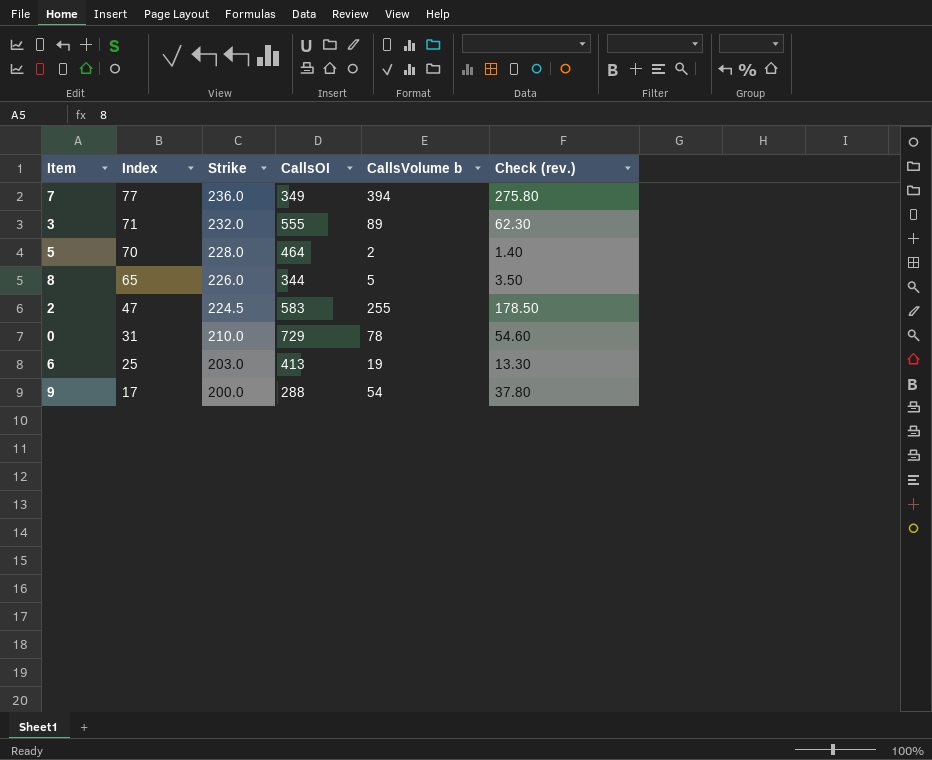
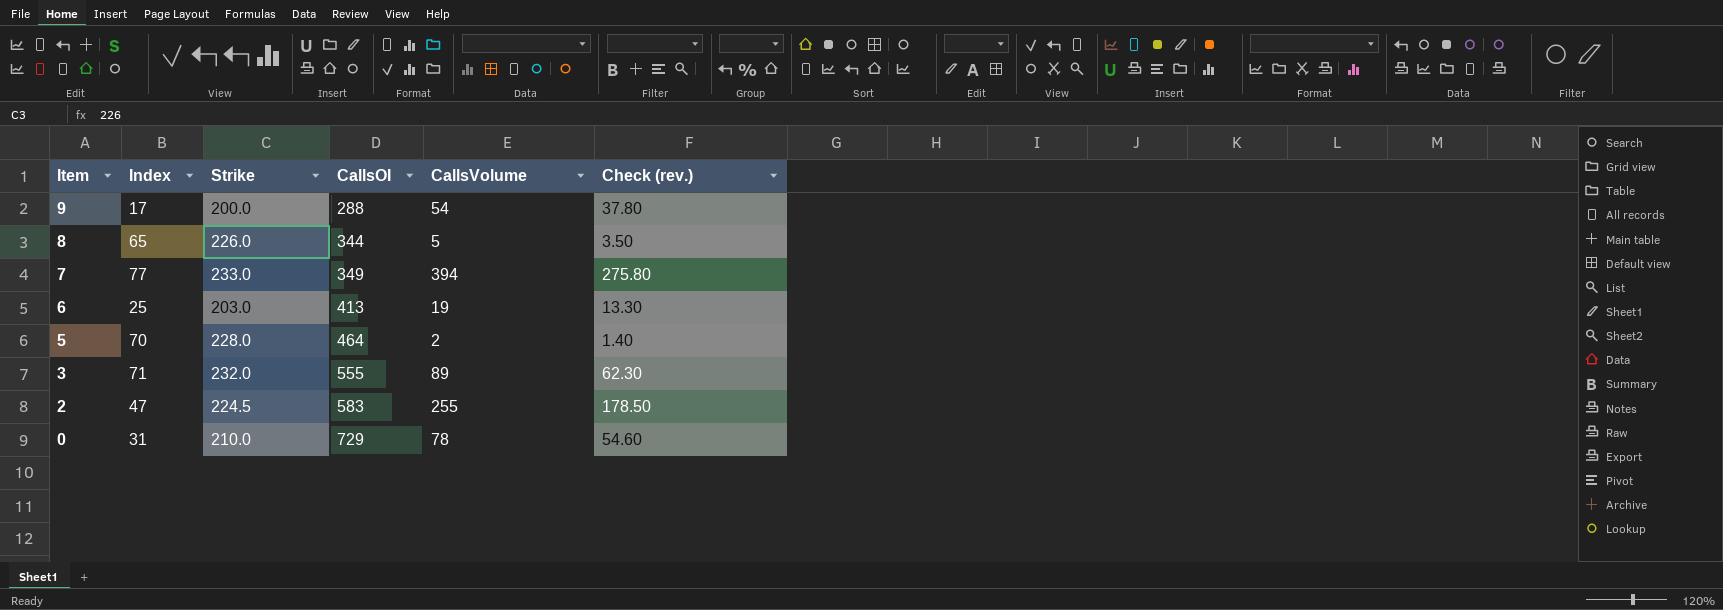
row order: Index descending -> Item descending
column name: CallsVolume b -> CallsVolume
7 | Strike: 236.0 -> 233.0

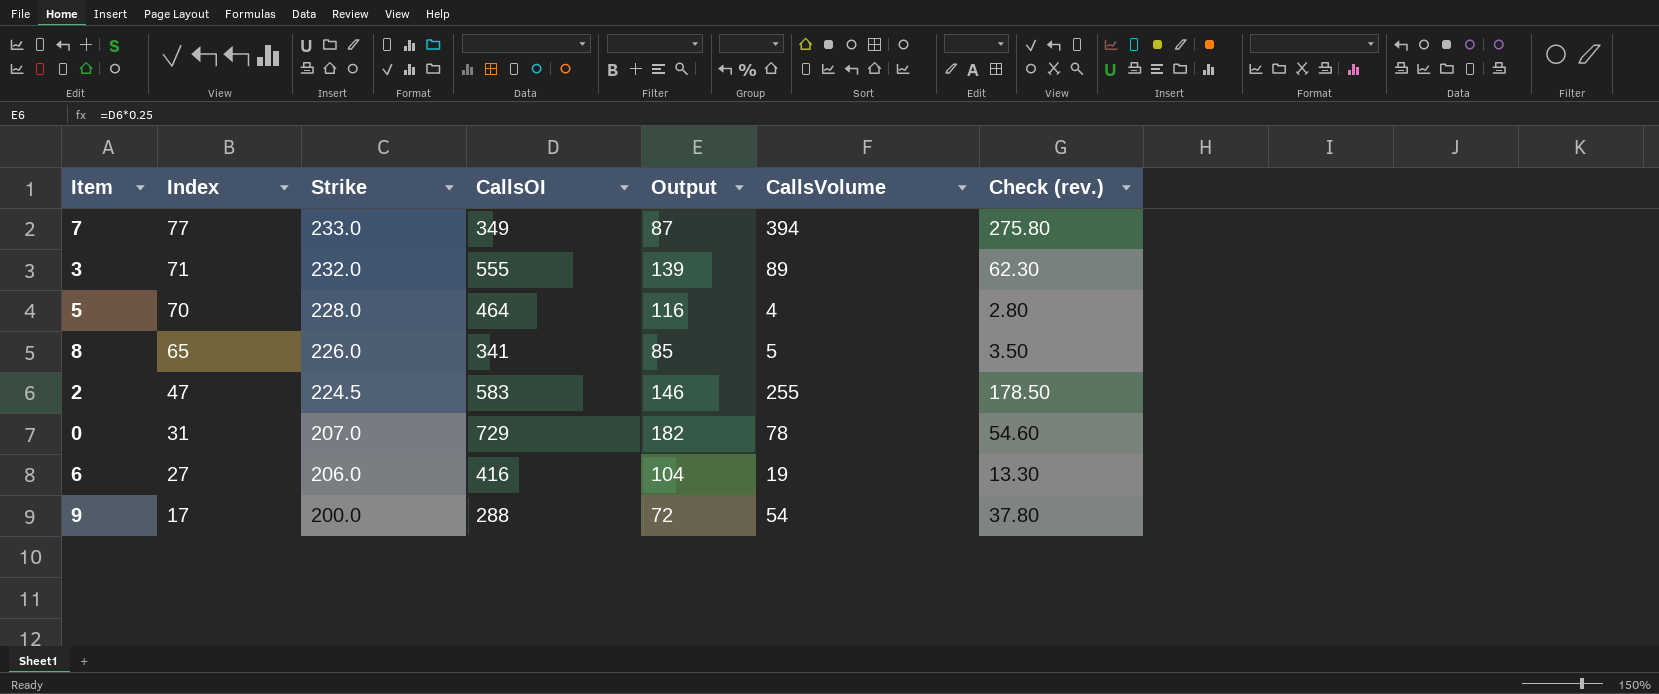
row order: Item descending -> Index descending
column Output | formula: none -> [CallsOI] * 0.25
5 | CallsVolume: 2 -> 4
5 | Check (rev.): 1.40 -> 2.80
8 | CallsOI: 344 -> 341
0 | Strike: 210.0 -> 207.0
6 | Index: 25 -> 27
6 | Strike: 203.0 -> 206.0
6 | CallsOI: 413 -> 416

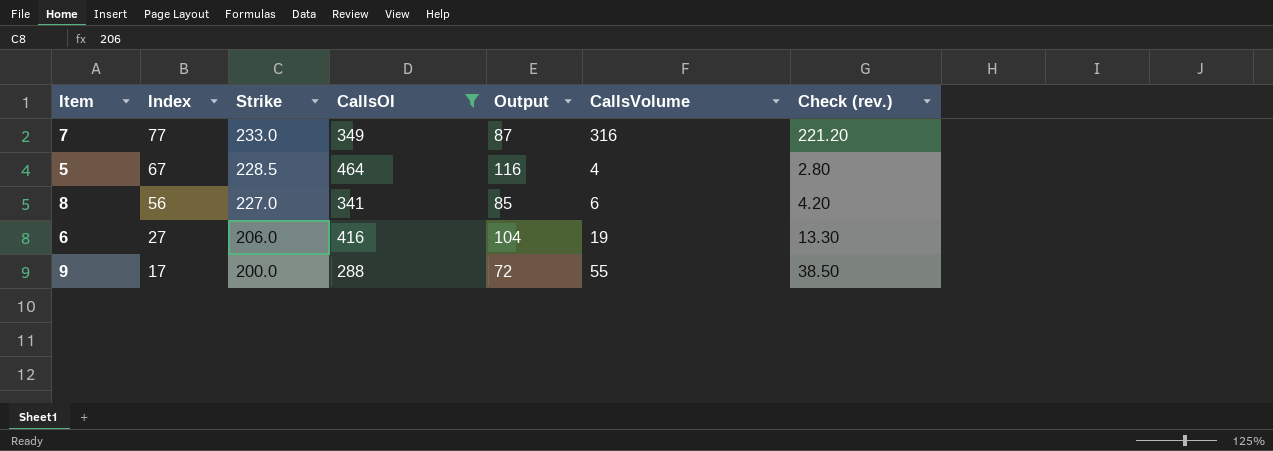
filter: none -> CallsOI <= 464
7 | CallsVolume: 394 -> 316
7 | Check (rev.): 275.80 -> 221.20
5 | Index: 70 -> 67
5 | Strike: 228.0 -> 228.5
8 | Index: 65 -> 56
8 | Strike: 226.0 -> 227.0
8 | CallsVolume: 5 -> 6
8 | Check (rev.): 3.50 -> 4.20
9 | CallsVolume: 54 -> 55
9 | Check (rev.): 37.80 -> 38.50

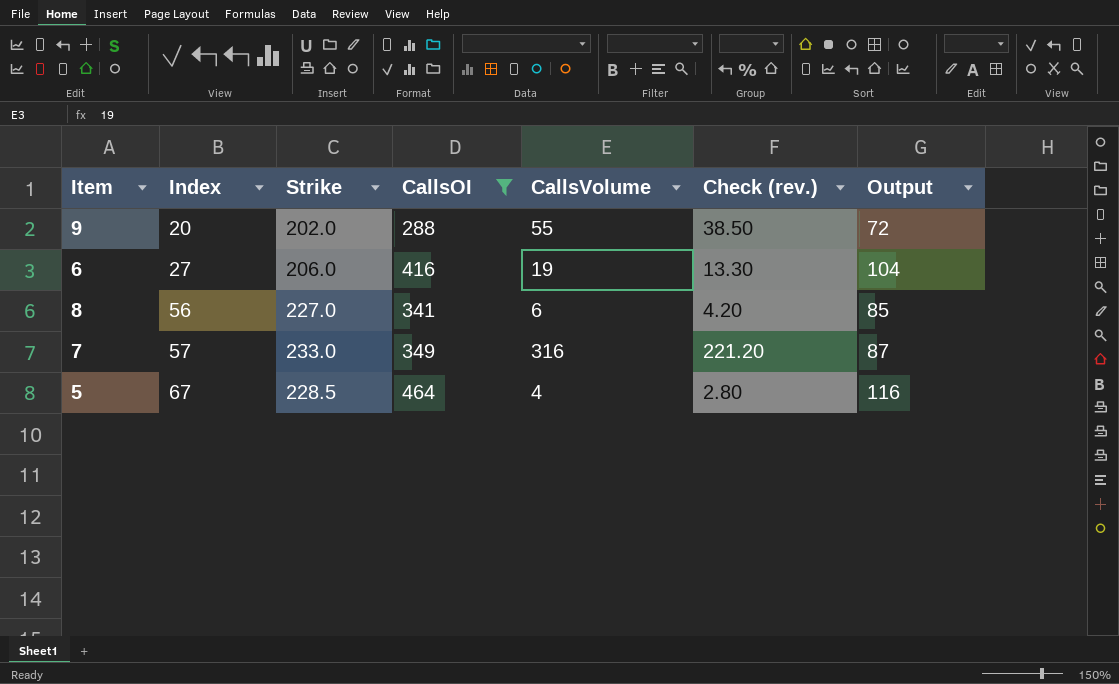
row order: Index descending -> Index ascending
column Output | position: 5 -> 7
9 | Index: 17 -> 20
9 | Strike: 200.0 -> 202.0
7 | Index: 77 -> 57

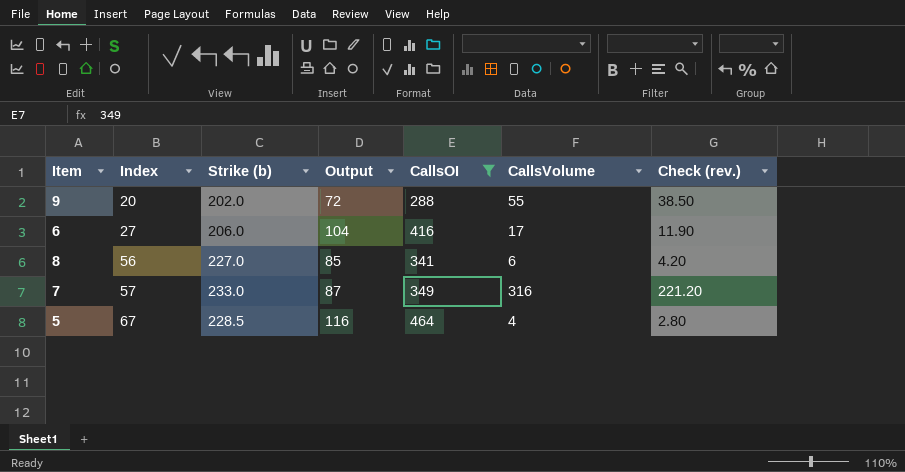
column name: Strike -> Strike (b)
column Output | position: 7 -> 4
6 | CallsVolume: 19 -> 17
6 | Check (rev.): 13.30 -> 11.90

